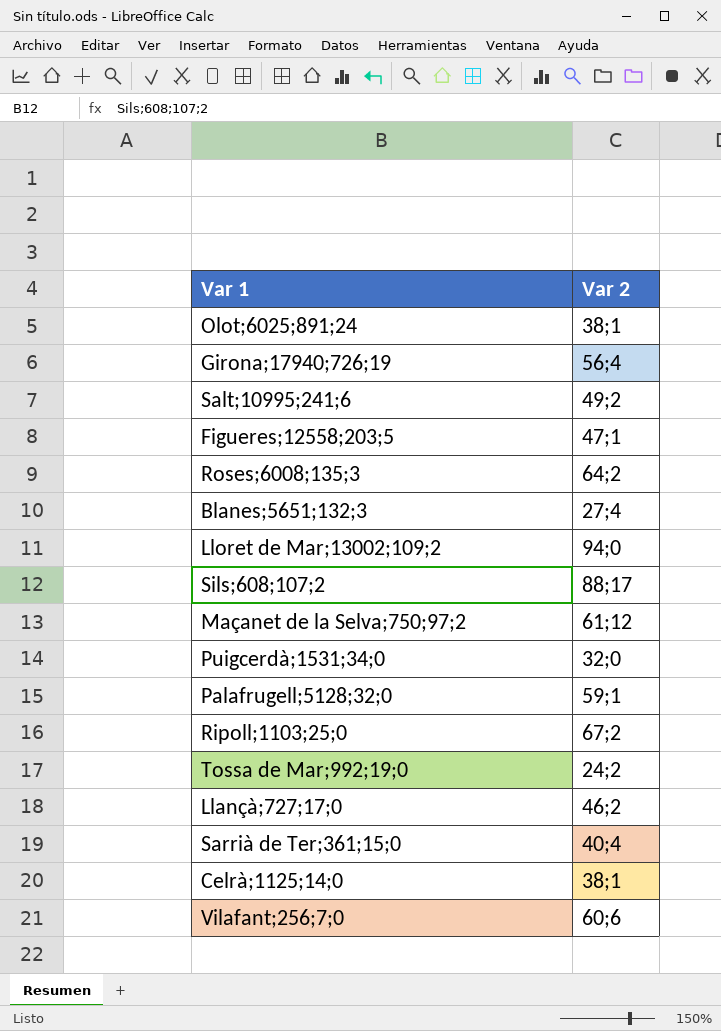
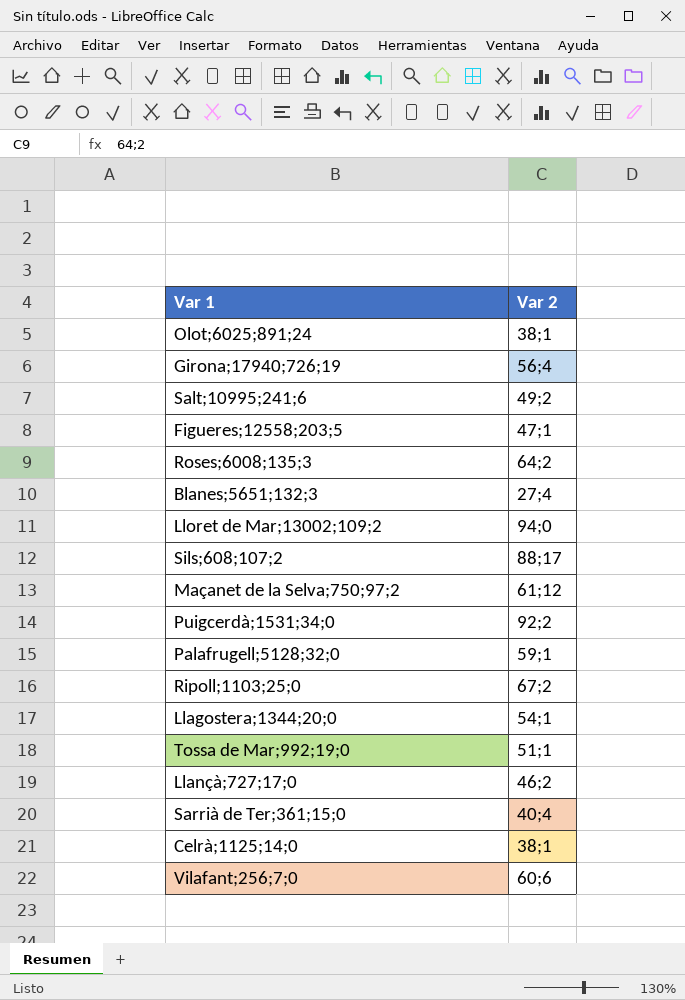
Puigcerdà;1531;34;0 | Var 2: 32;0 -> 92;2
row Llagostera;1344;20;0: none -> 54;1
Tossa de Mar;992;19;0 | Var 2: 24;2 -> 51;1

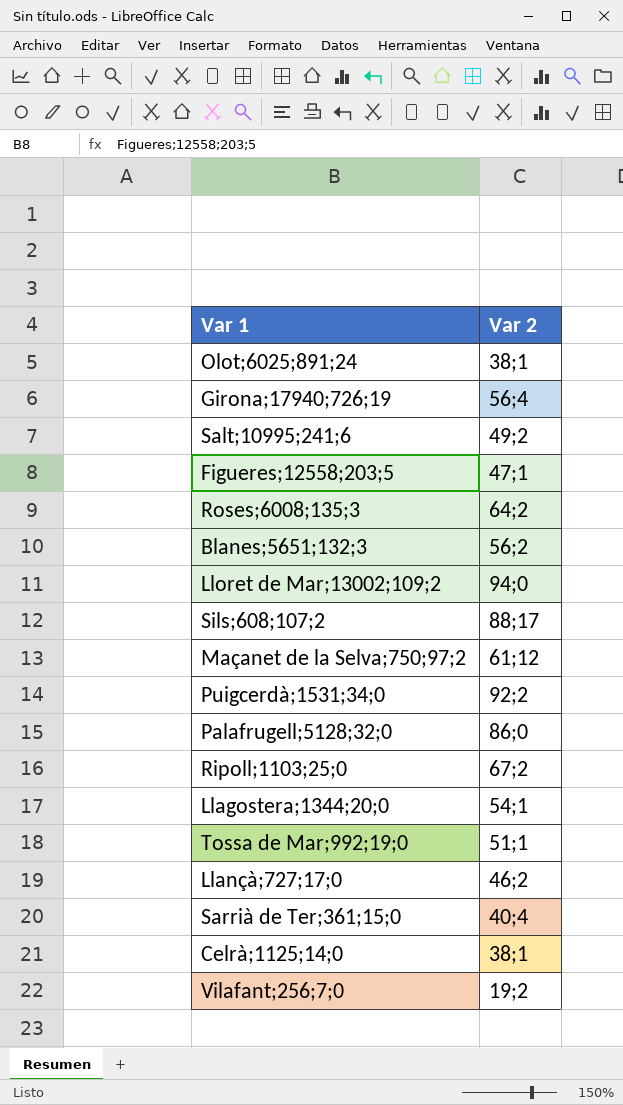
Blanes;5651;132;3 | Var 2: 27;4 -> 56;2
Palafrugell;5128;32;0 | Var 2: 59;1 -> 86;0
Vilafant;256;7;0 | Var 2: 60;6 -> 19;2

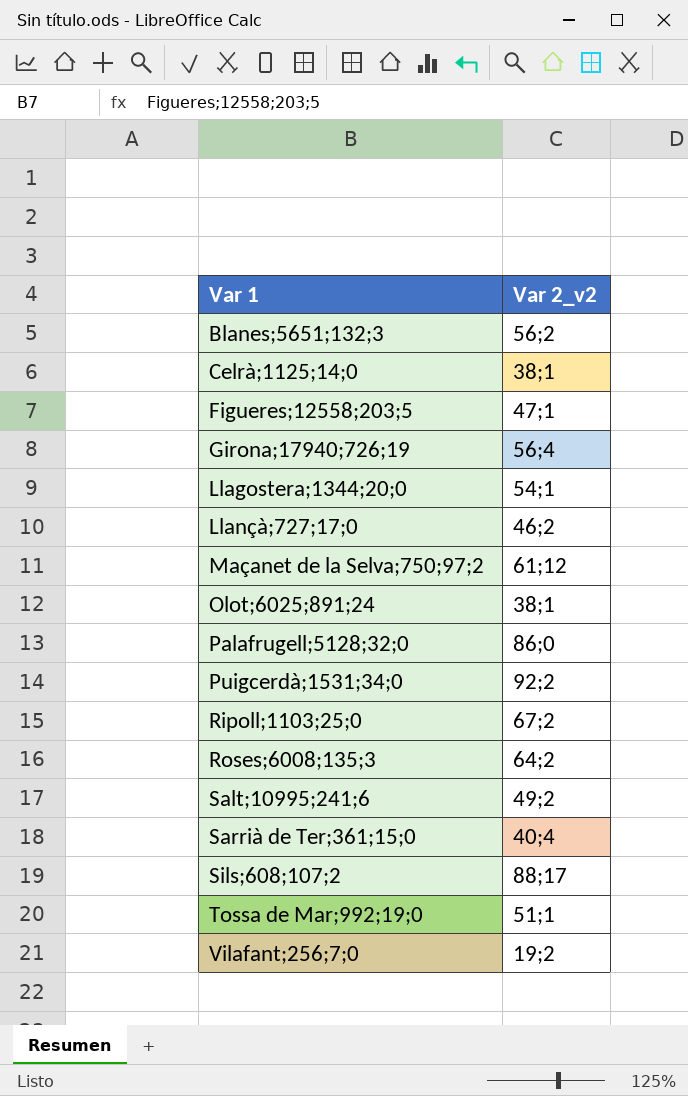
row order: none -> Var 1 ascending
column name: Var 2 -> Var 2_v2
row Lloret de Mar;13002;109;2: 94;0 -> none

